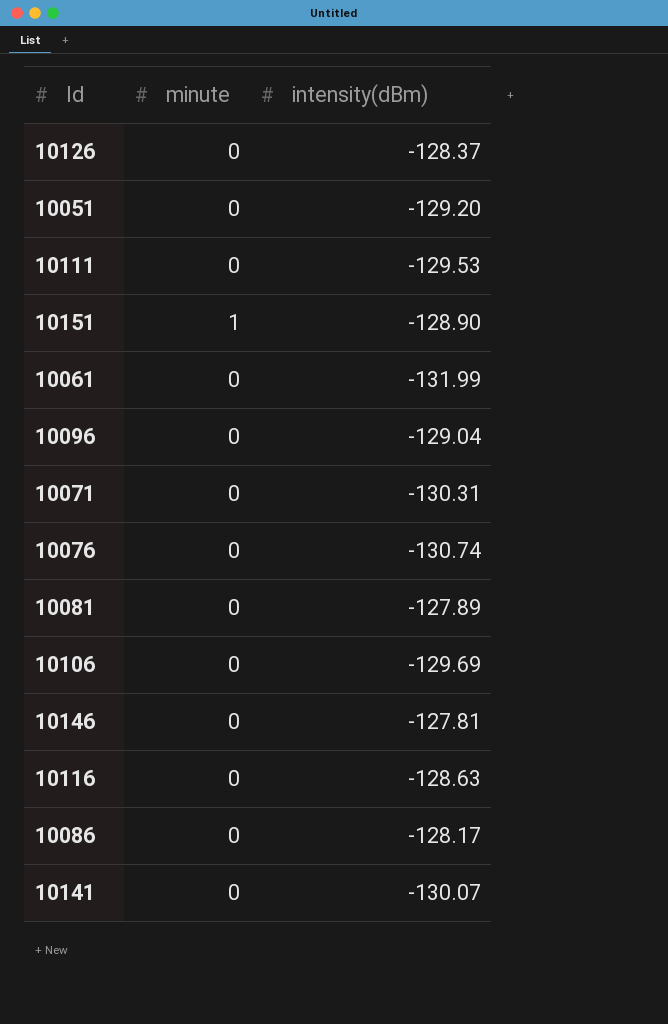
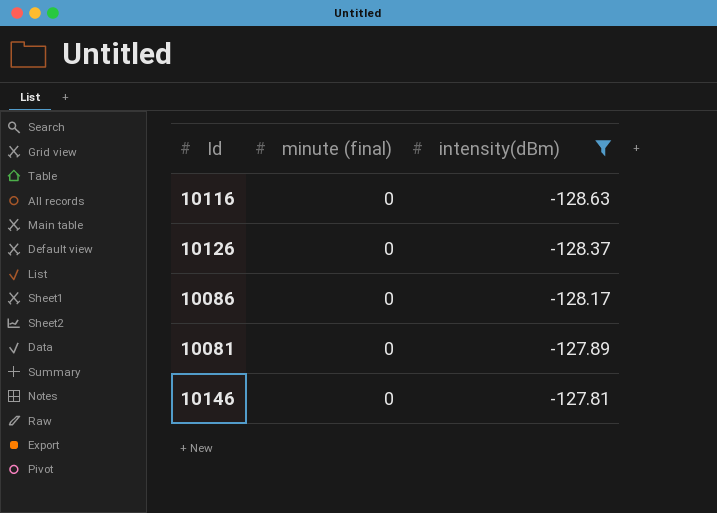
filter: none -> intensity(dBm) >= -128.63
row order: none -> intensity(dBm) ascending
column name: minute -> minute (final)

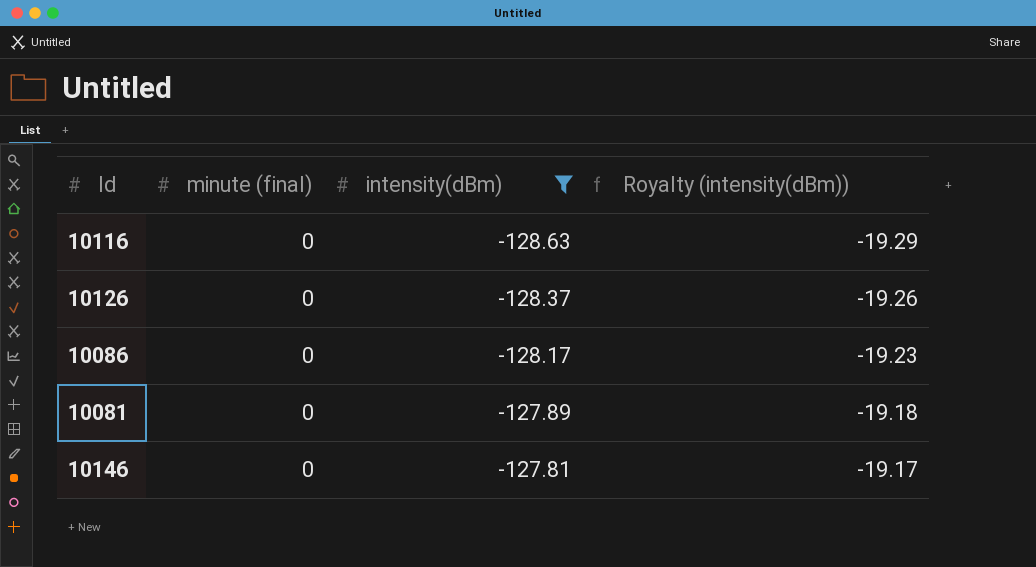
column Royalty (intensity(dBm)) | formula: none -> [intensity(dBm)] * 0.15

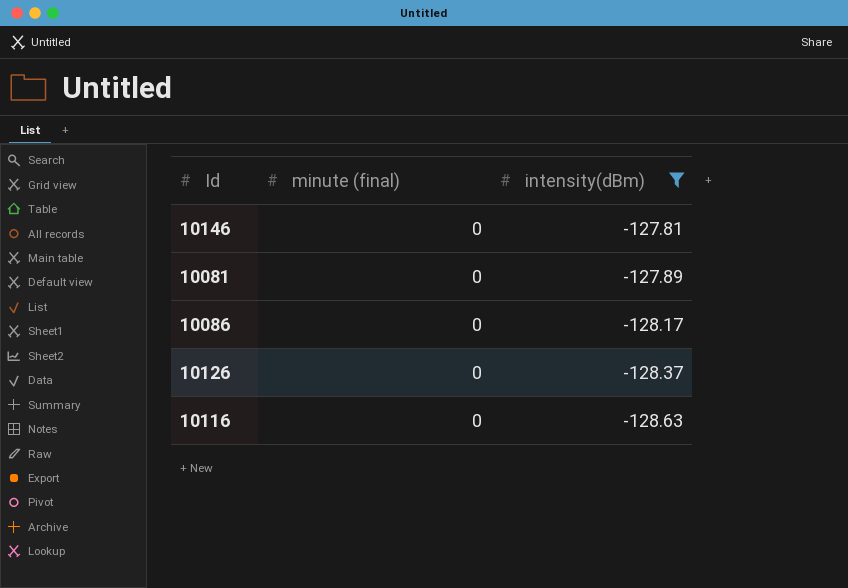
row order: intensity(dBm) ascending -> intensity(dBm) descending
column Royalty (intensity(dBm)) | formula: [intensity(dBm)] * 0.15 -> none

